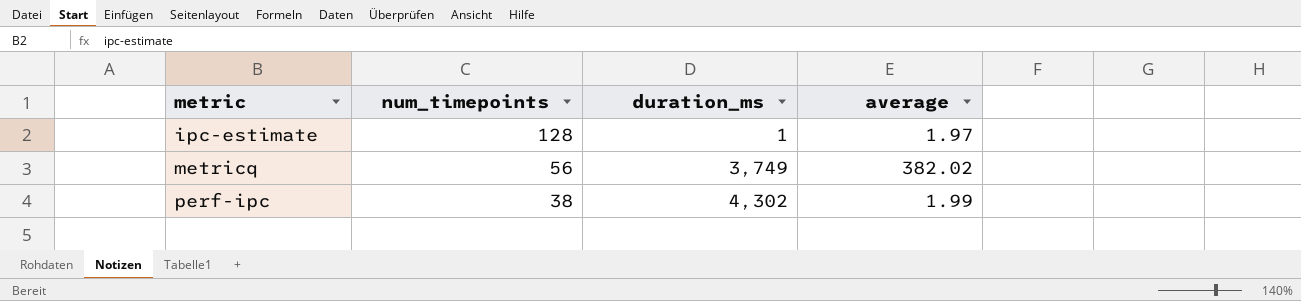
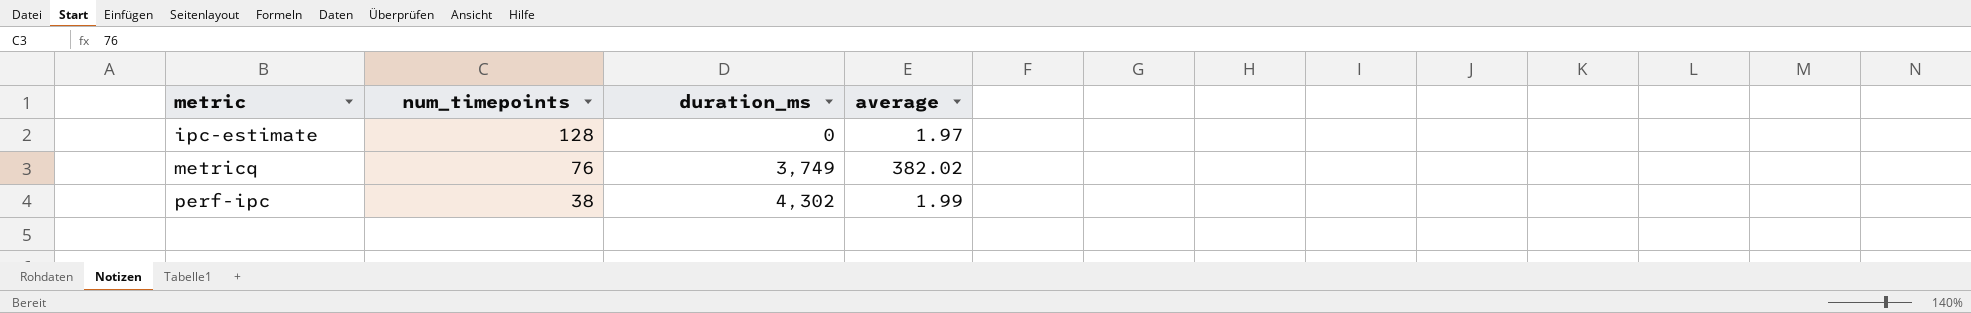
ipc-estimate | duration_ms: 1 -> 0
metricq | num_timepoints: 56 -> 76

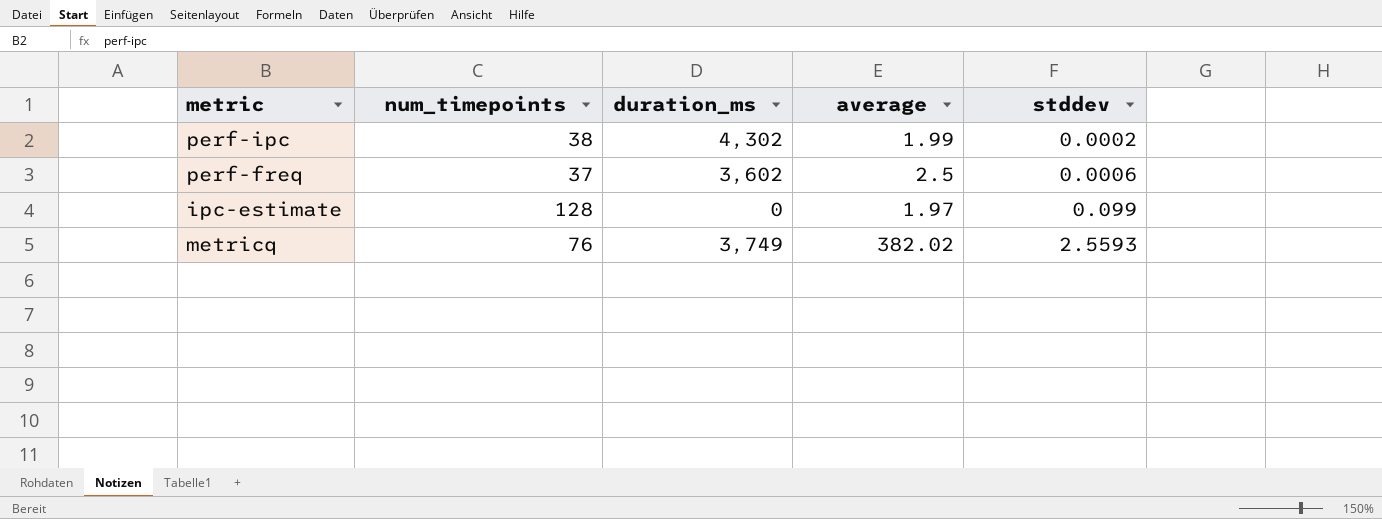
row order: metric ascending -> stddev ascending
column stddev | position: none -> 5
row perf-freq: none -> 37 | 3,602 | 2.5 | 0.0006

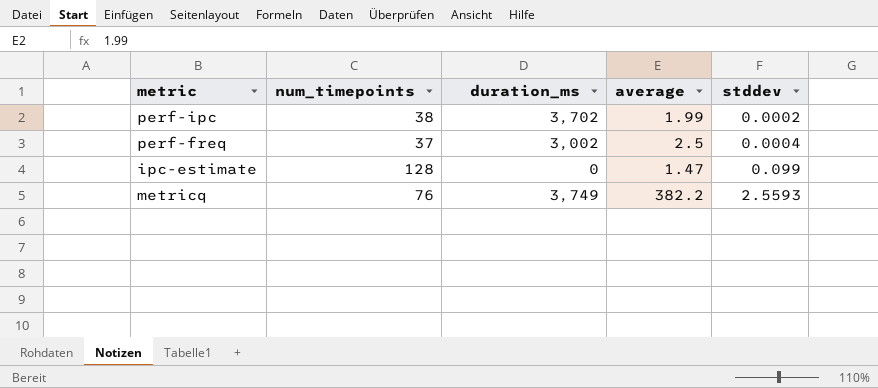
perf-ipc | duration_ms: 4,302 -> 3,702
perf-freq | duration_ms: 3,602 -> 3,002
perf-freq | stddev: 0.0006 -> 0.0004
ipc-estimate | average: 1.97 -> 1.47
metricq | average: 382.02 -> 382.2

